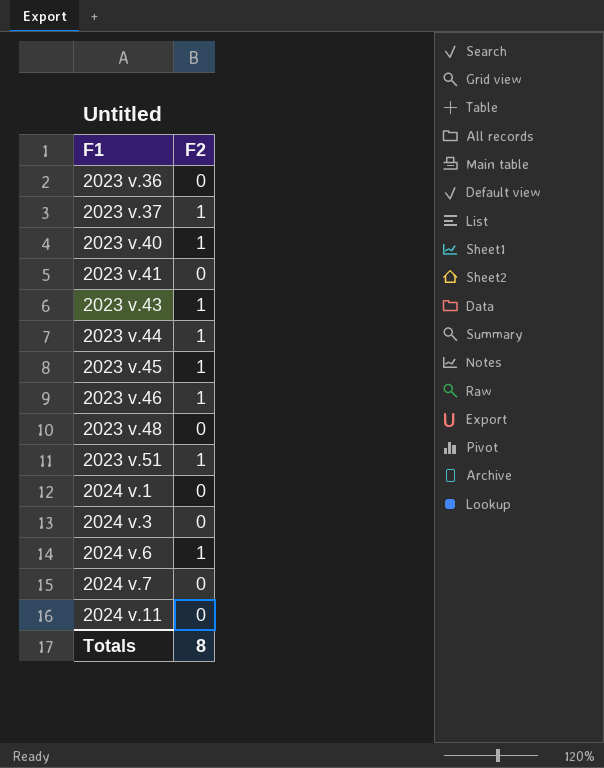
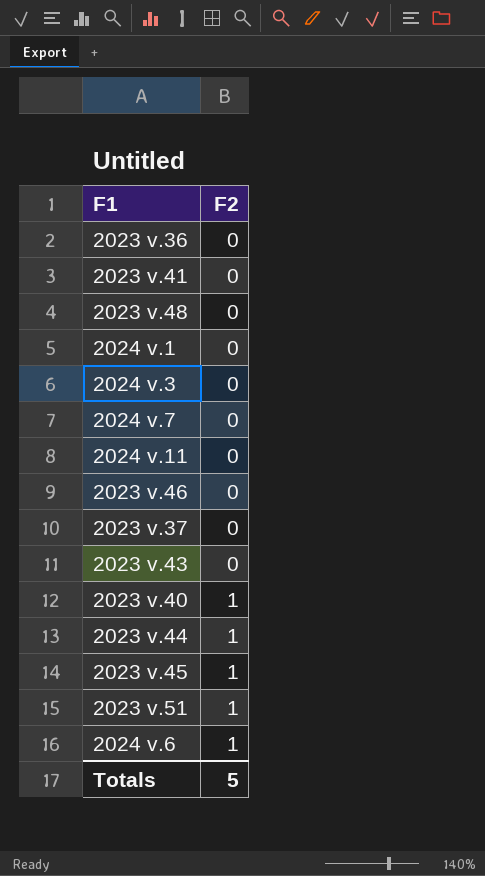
row order: F1 ascending -> F2 ascending
2023 v.46 | F2: 1 -> 0
2023 v.37 | F2: 1 -> 0
2023 v.43 | F2: 1 -> 0
Totals | F2: 8 -> 5

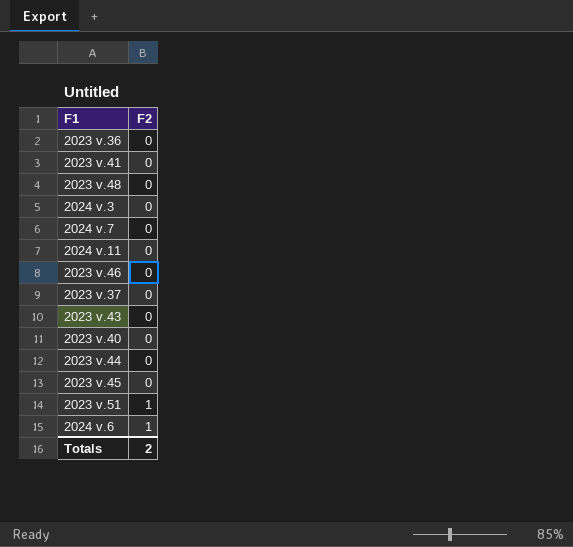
row 2024 v.1: 0 -> none
2023 v.40 | F2: 1 -> 0
2023 v.44 | F2: 1 -> 0
2023 v.45 | F2: 1 -> 0
Totals | F2: 5 -> 2

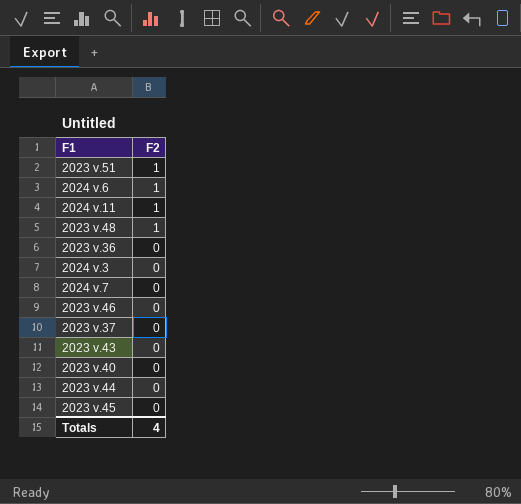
row order: F2 ascending -> F2 descending
row 2023 v.41: 0 -> none
2024 v.11 | F2: 0 -> 1
2023 v.48 | F2: 0 -> 1
Totals | F2: 2 -> 4

